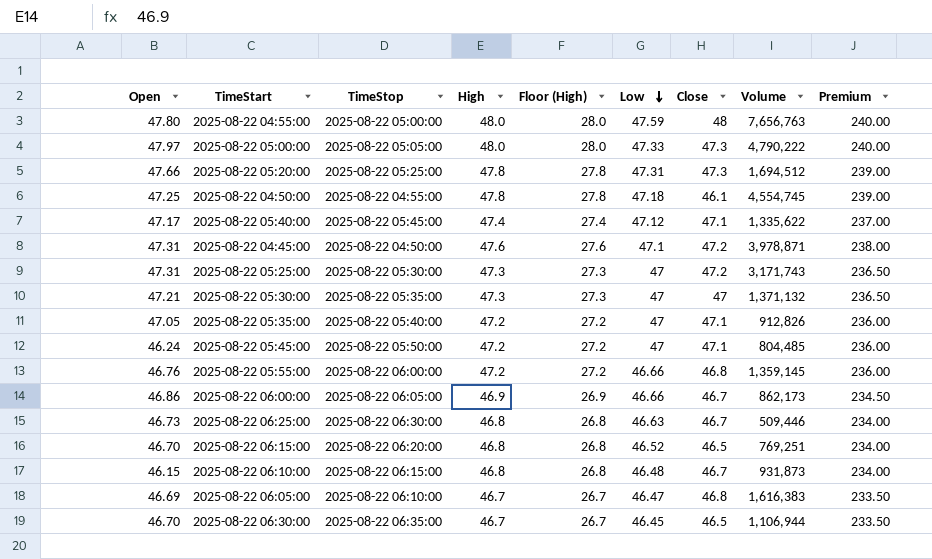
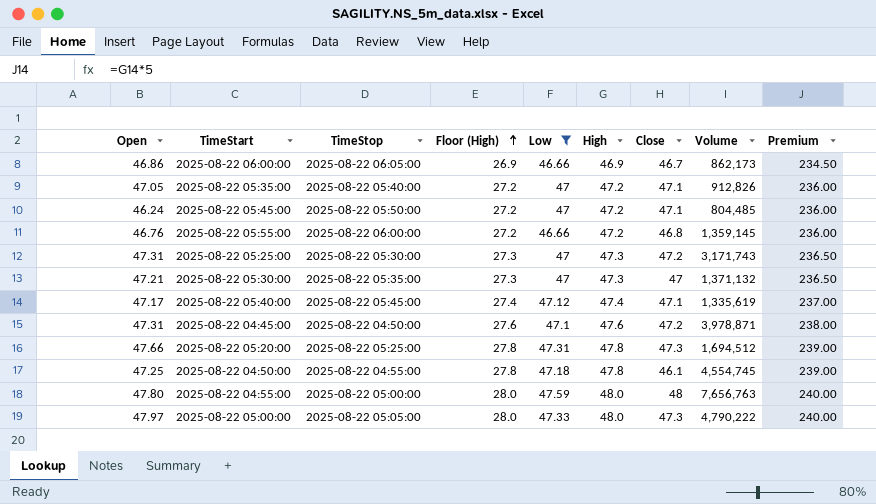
filter: none -> Low >= 46.66
row order: Low descending -> Floor (High) ascending
column High | position: 4 -> 6
2025-08-22 05:40:00 | Volume: 1,335,622 -> 1,335,619

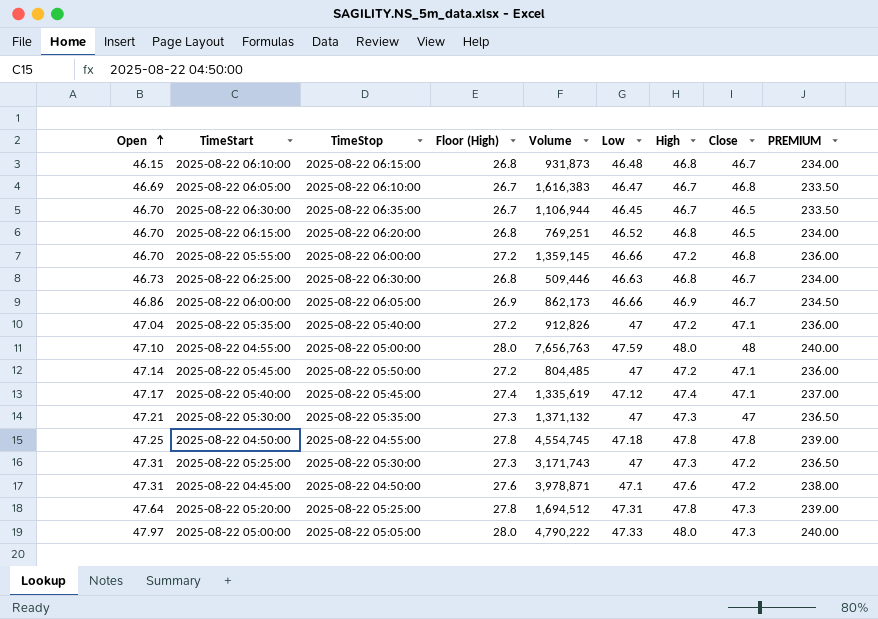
filter: Low >= 46.66 -> none
row order: Floor (High) ascending -> Open ascending
column Volume | position: 8 -> 5
column name: Premium -> PREMIUM
2025-08-22 05:55:00 | Open: 46.76 -> 46.70
2025-08-22 05:35:00 | Open: 47.05 -> 47.04
2025-08-22 04:55:00 | Open: 47.80 -> 47.10
2025-08-22 05:45:00 | Open: 46.24 -> 47.14
2025-08-22 04:50:00 | Close: 46.1 -> 47.8
2025-08-22 05:20:00 | Open: 47.66 -> 47.64

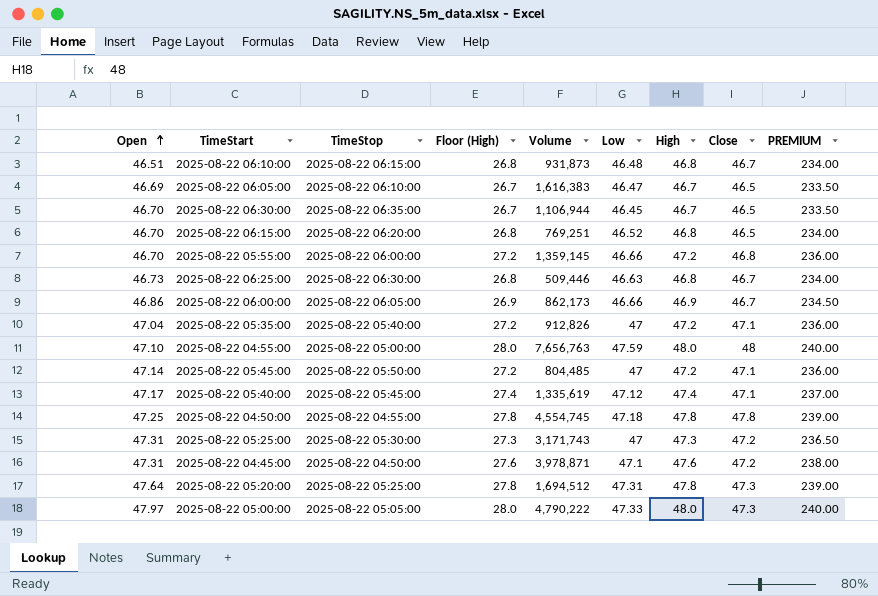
row 2025-08-22 05:30:00: 47.21 | 2025-08-22 05:35:00 | 27.3 | 1,371,132 | 47 | 47.3 | 47 | 236.50 -> none
2025-08-22 06:10:00 | Open: 46.15 -> 46.51
2025-08-22 06:05:00 | Close: 46.8 -> 46.5

